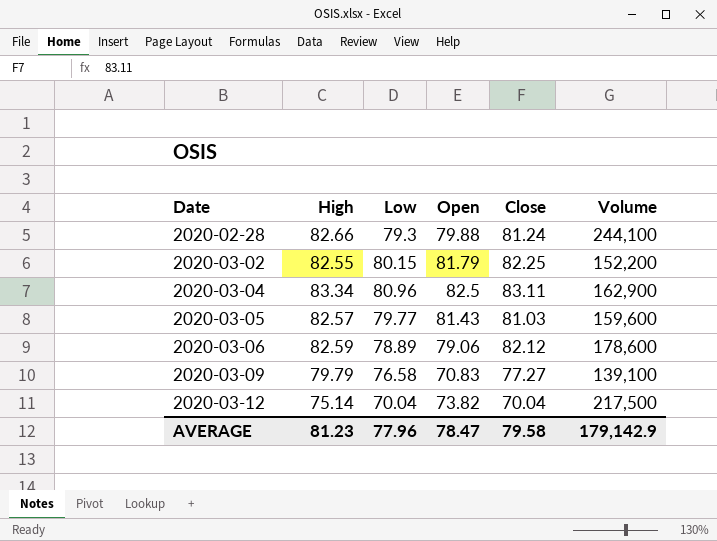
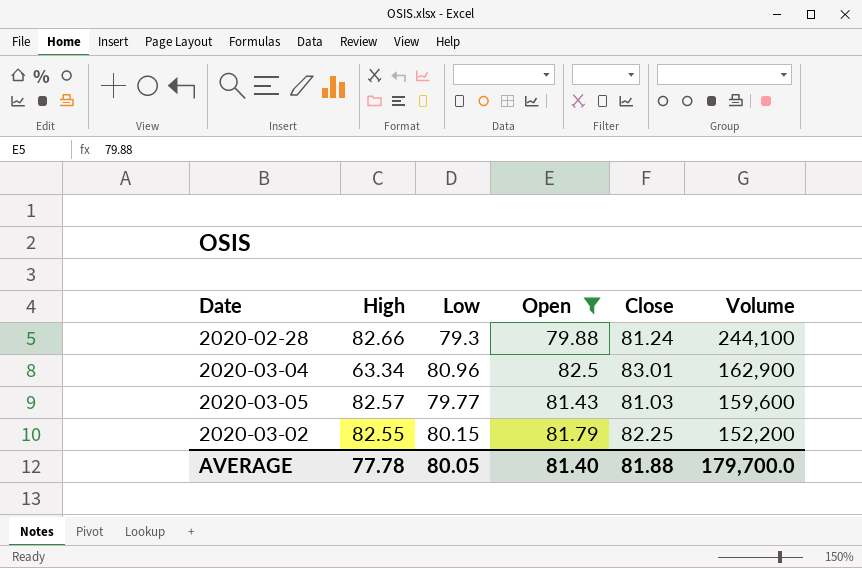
filter: none -> Open >= 79.88
row order: Date ascending -> Volume descending
2020-03-04 | High: 83.34 -> 63.34
2020-03-04 | Close: 83.11 -> 83.01
AVERAGE | High: 81.23 -> 77.78
AVERAGE | Low: 77.96 -> 80.05
AVERAGE | Open: 78.47 -> 81.40
AVERAGE | Close: 79.58 -> 81.88
AVERAGE | Volume: 179,142.9 -> 179,700.0

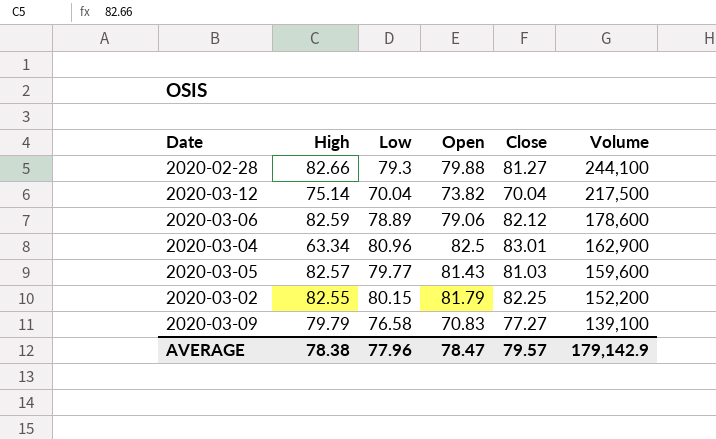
filter: Open >= 79.88 -> none
2020-02-28 | Close: 81.24 -> 81.27
AVERAGE | High: 77.78 -> 78.38
AVERAGE | Low: 80.05 -> 77.96
AVERAGE | Open: 81.40 -> 78.47
AVERAGE | Close: 81.88 -> 79.57
AVERAGE | Volume: 179,700.0 -> 179,142.9

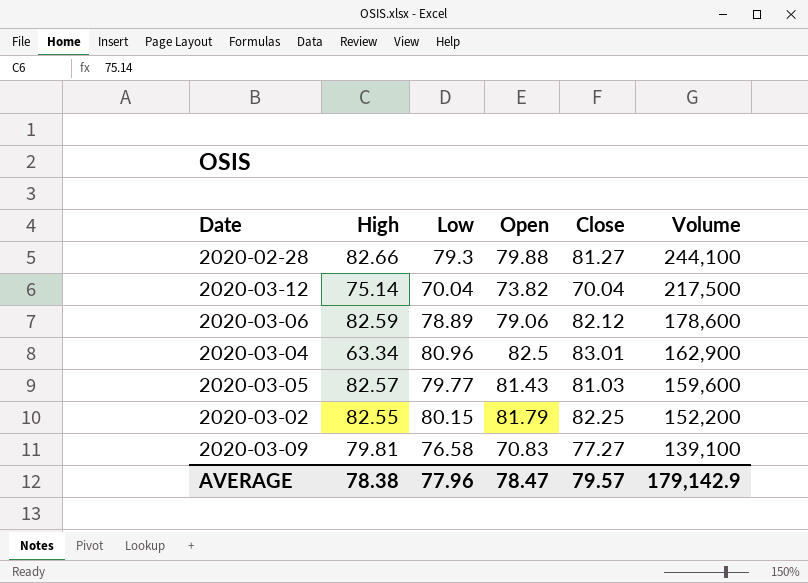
2020-03-09 | High: 79.79 -> 79.81

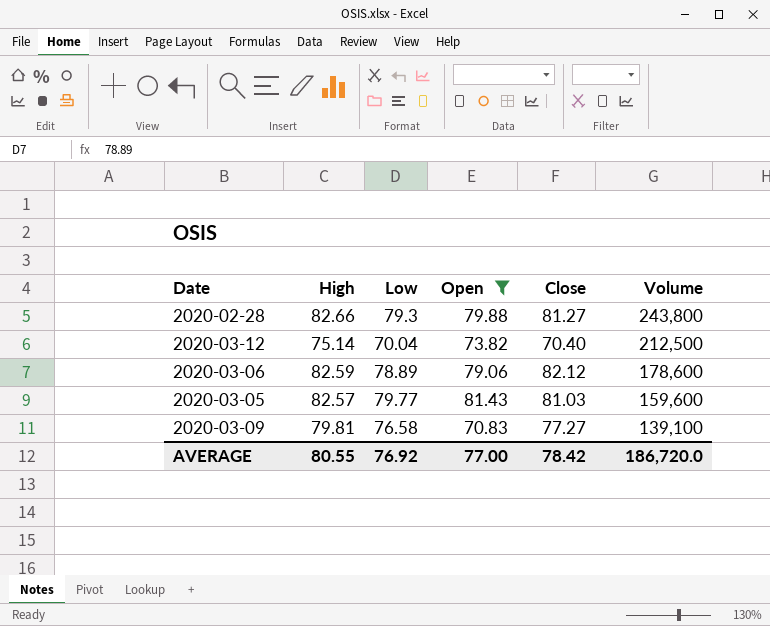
filter: none -> Open <= 81.43
2020-02-28 | Volume: 244,100 -> 243,800
2020-03-12 | Close: 70.04 -> 70.40
2020-03-12 | Volume: 217,500 -> 212,500
AVERAGE | High: 78.38 -> 80.55
AVERAGE | Low: 77.96 -> 76.92
AVERAGE | Open: 78.47 -> 77.00
AVERAGE | Close: 79.57 -> 78.42
AVERAGE | Volume: 179,142.9 -> 186,720.0

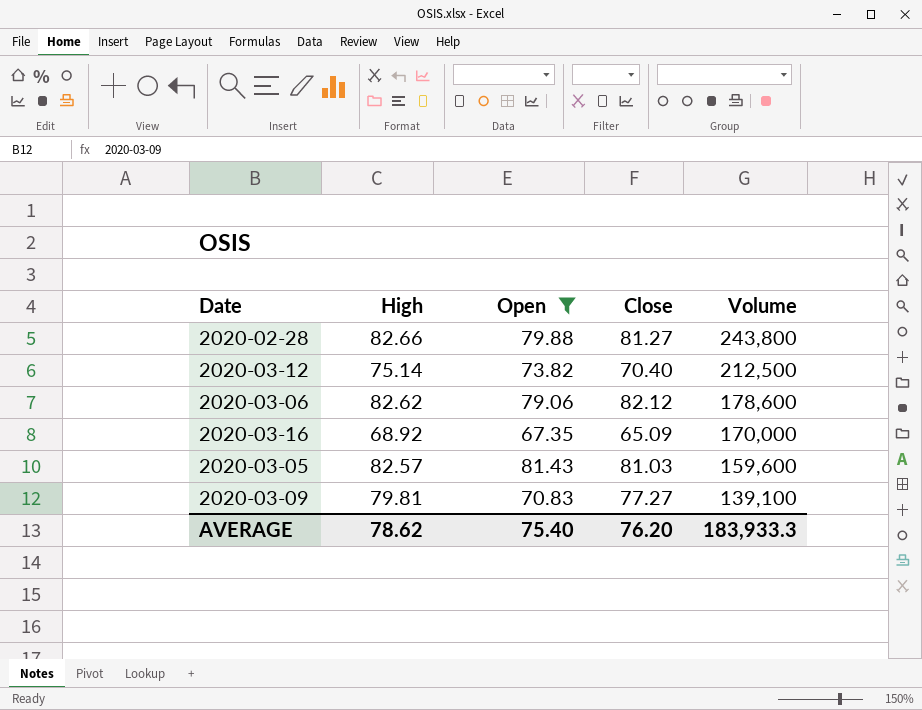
column Low | position: 3 -> none
2020-03-06 | High: 82.59 -> 82.62
row 2020-03-16: none -> 68.92 | 67.35 | 65.09 | 170,000
AVERAGE | High: 80.55 -> 78.62
AVERAGE | Open: 77.00 -> 75.40
AVERAGE | Close: 78.42 -> 76.20
AVERAGE | Volume: 186,720.0 -> 183,933.3

